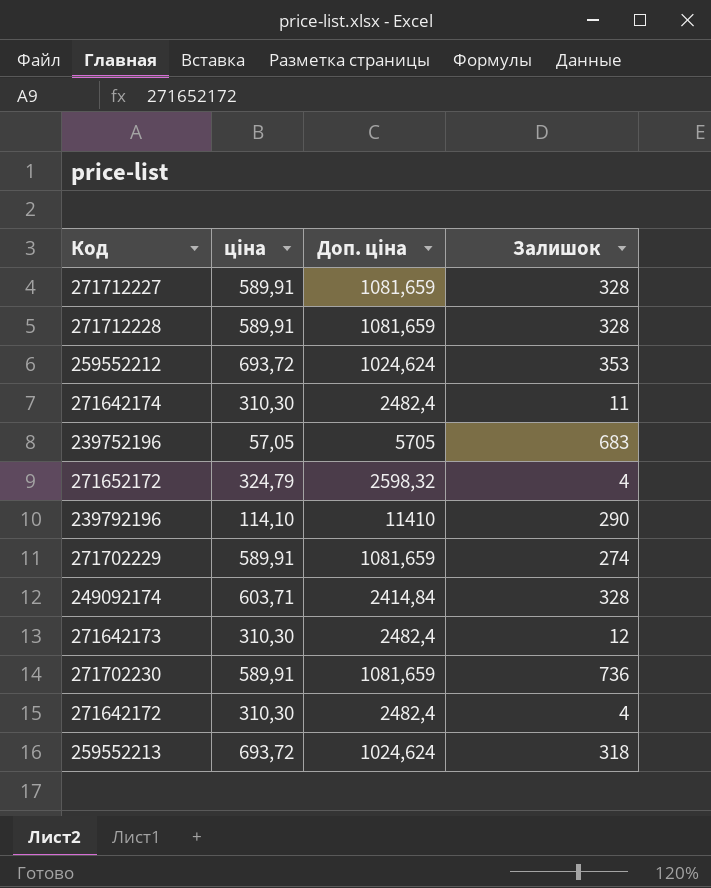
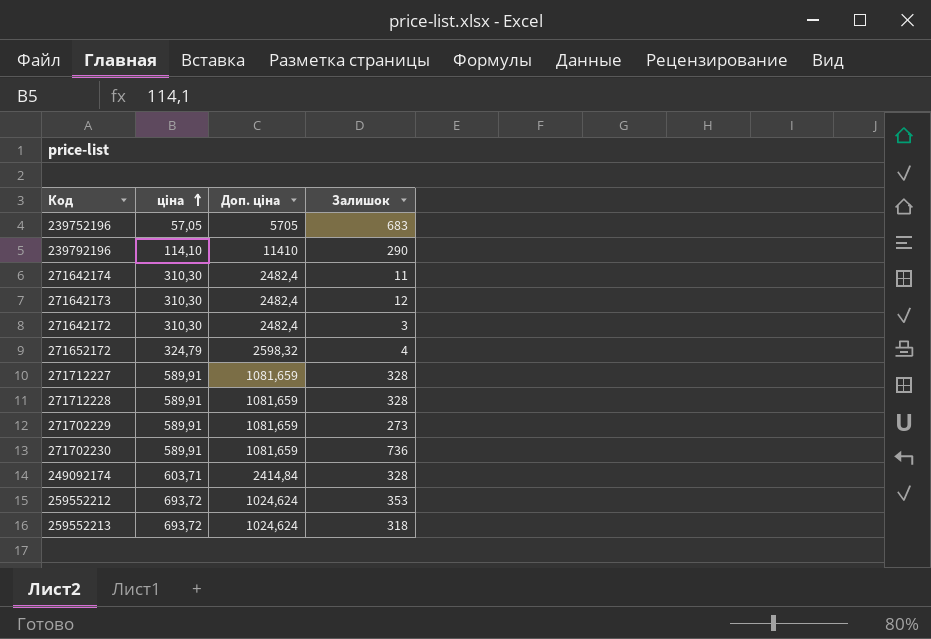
row order: none -> ціна ascending
271642172 | Залишок: 4 -> 3
271702229 | Залишок: 274 -> 273

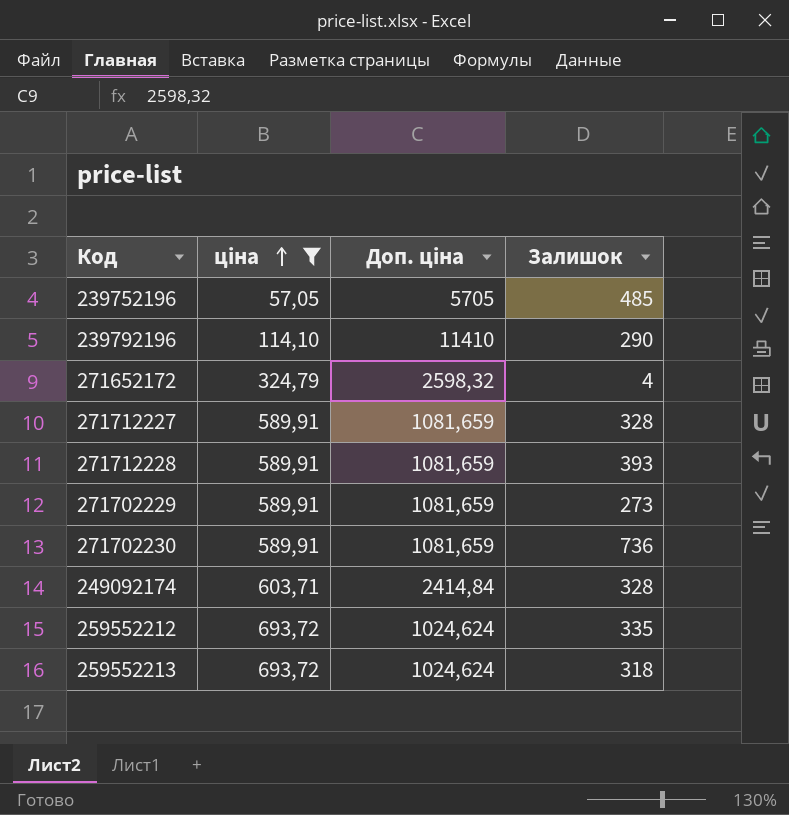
filter: none -> ціна != 310,30
239752196 | Залишок: 683 -> 485
271712228 | Залишок: 328 -> 393
259552212 | Залишок: 353 -> 335

